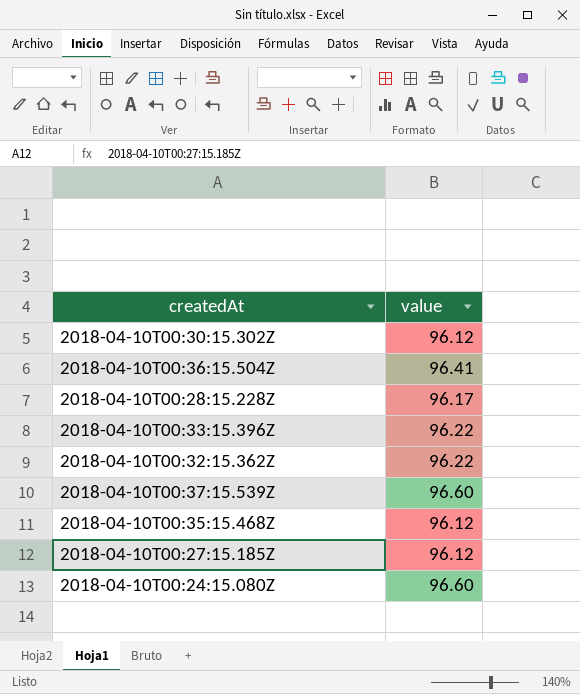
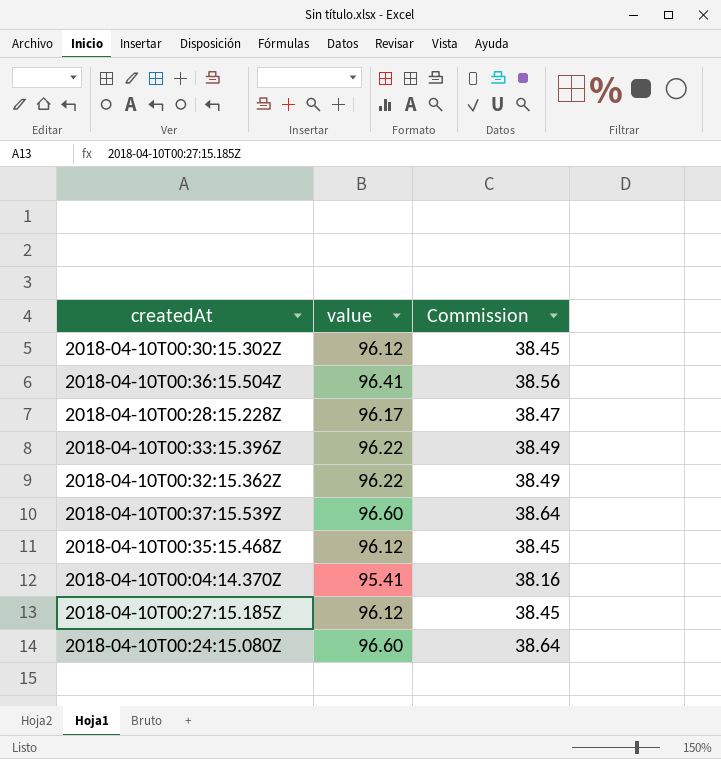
column Commission | formula: none -> [value] * 0.4
row 2018-04-10T00:04:14.370Z: none -> 95.41 | 38.16

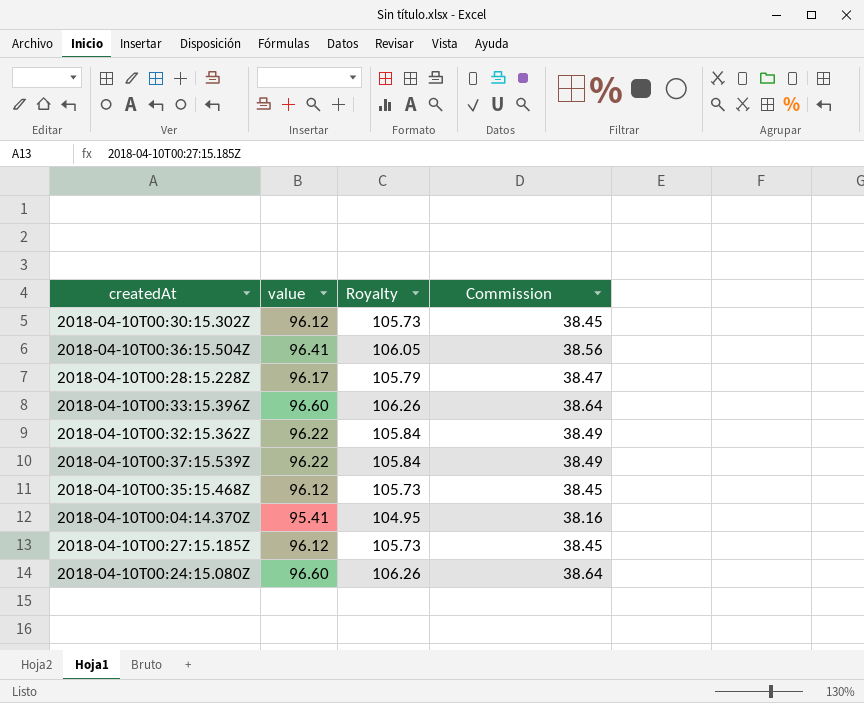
column Royalty | formula: none -> [value] * 1.1
2018-04-10T00:33:15.396Z | value: 96.22 -> 96.60
2018-04-10T00:33:15.396Z | Commission: 38.49 -> 38.64
2018-04-10T00:37:15.539Z | value: 96.60 -> 96.22
2018-04-10T00:37:15.539Z | Commission: 38.64 -> 38.49

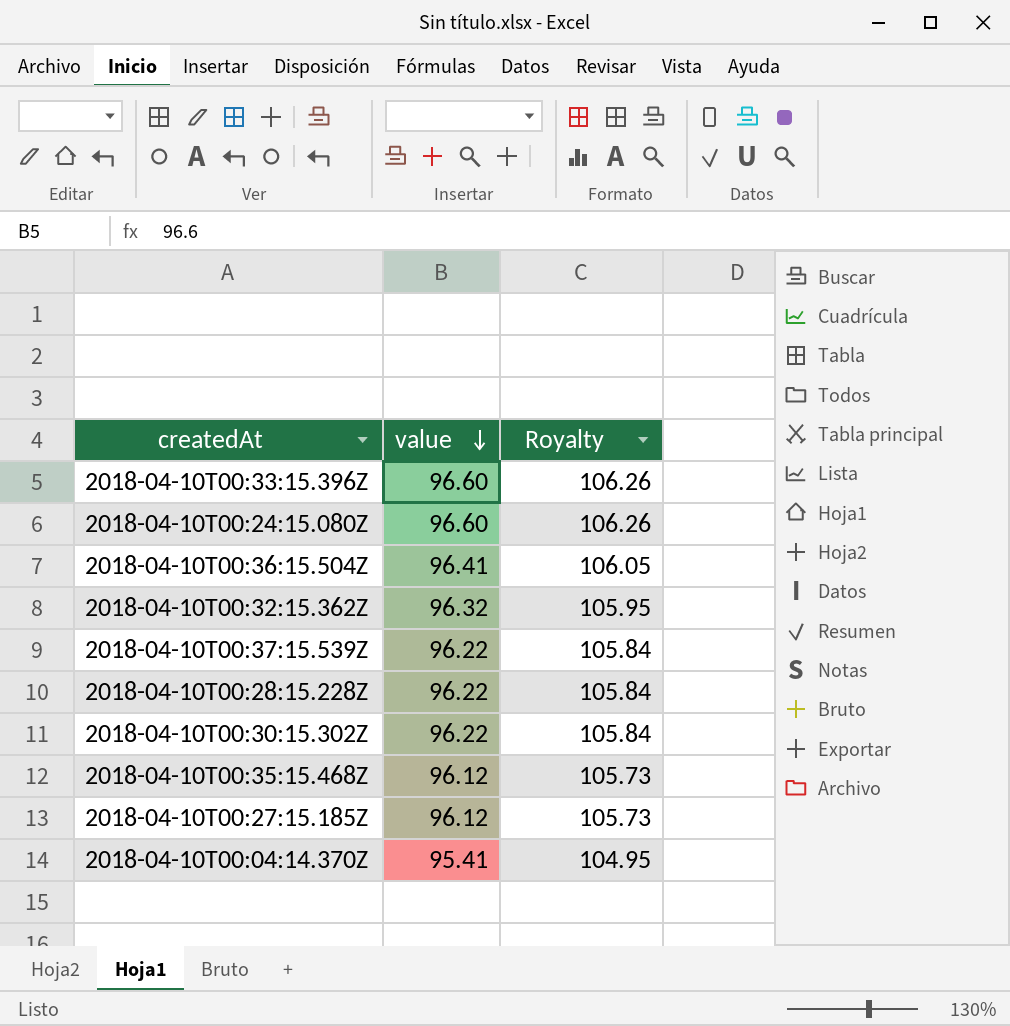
row order: none -> value descending
column Commission | formula: [value] * 0.4 -> none
2018-04-10T00:32:15.362Z | value: 96.22 -> 96.32
2018-04-10T00:32:15.362Z | Royalty: 105.84 -> 105.95
2018-04-10T00:28:15.228Z | value: 96.17 -> 96.22
2018-04-10T00:28:15.228Z | Royalty: 105.79 -> 105.84
2018-04-10T00:30:15.302Z | value: 96.12 -> 96.22
2018-04-10T00:30:15.302Z | Royalty: 105.73 -> 105.84

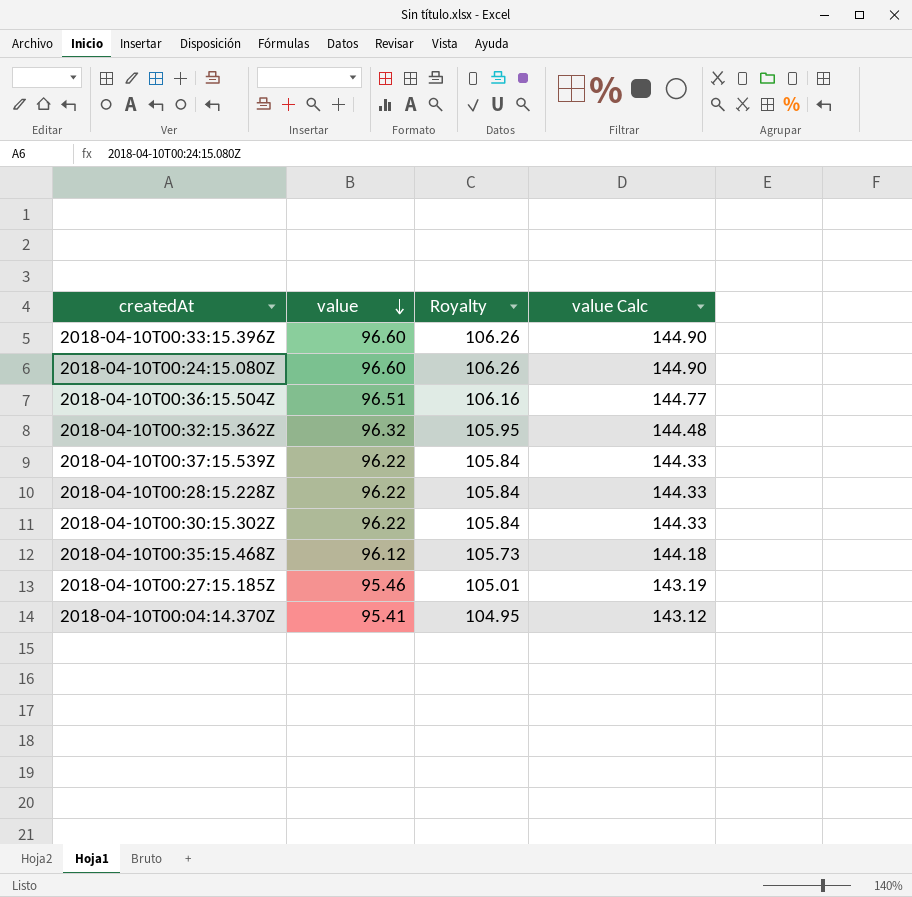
column value Calc | formula: none -> [value] * 1.5
2018-04-10T00:36:15.504Z | value: 96.41 -> 96.51
2018-04-10T00:36:15.504Z | Royalty: 106.05 -> 106.16
2018-04-10T00:27:15.185Z | value: 96.12 -> 95.46
2018-04-10T00:27:15.185Z | Royalty: 105.73 -> 105.01

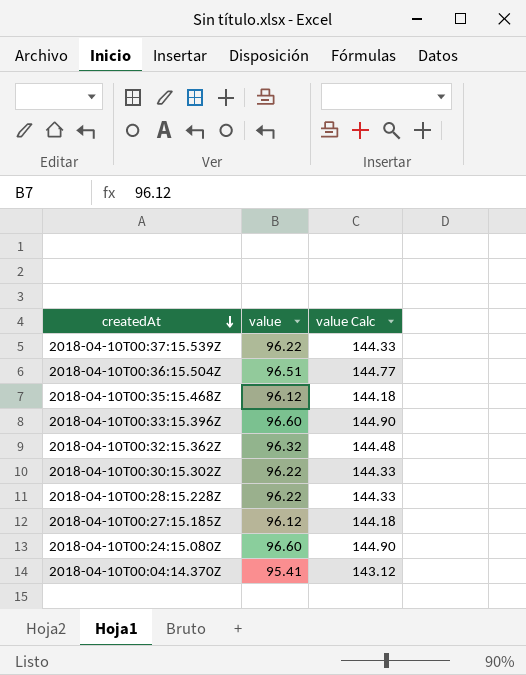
row order: value descending -> createdAt descending
column Royalty | formula: [value] * 1.1 -> none
2018-04-10T00:27:15.185Z | value: 95.46 -> 96.12
2018-04-10T00:27:15.185Z | value Calc: 143.19 -> 144.18

